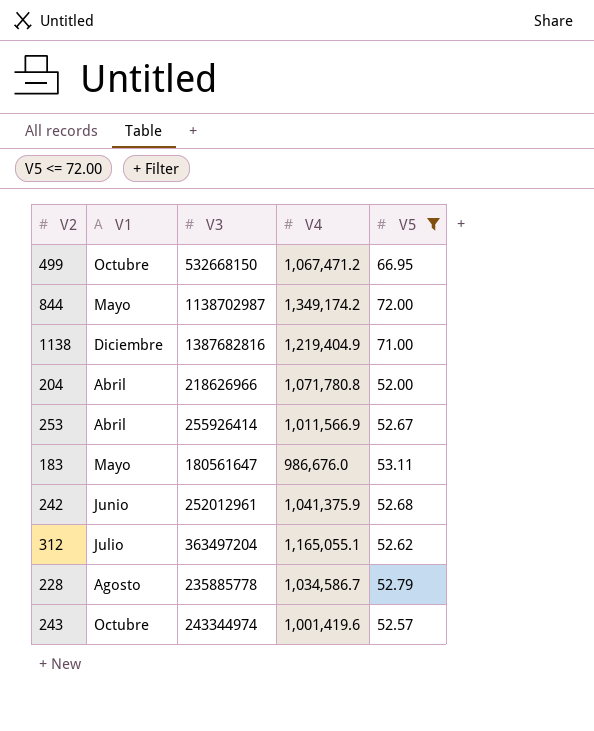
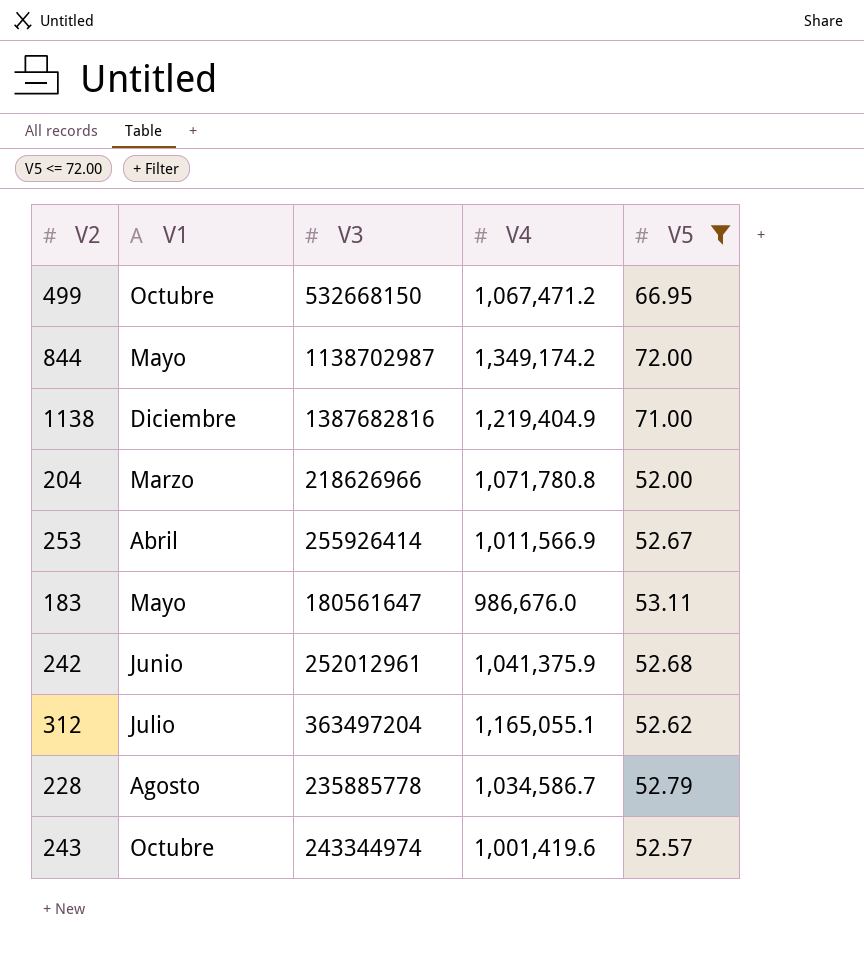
204 | V1: Abril -> Marzo

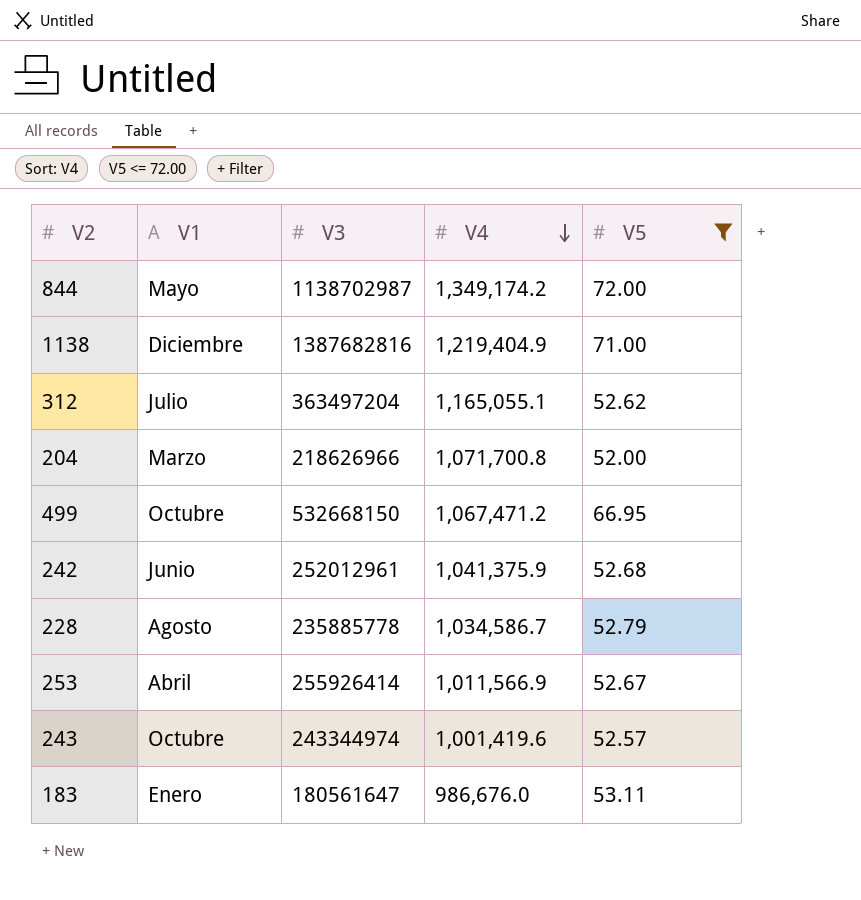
row order: none -> V4 descending
204 | V4: 1,071,780.8 -> 1,071,700.8
183 | V1: Mayo -> Enero

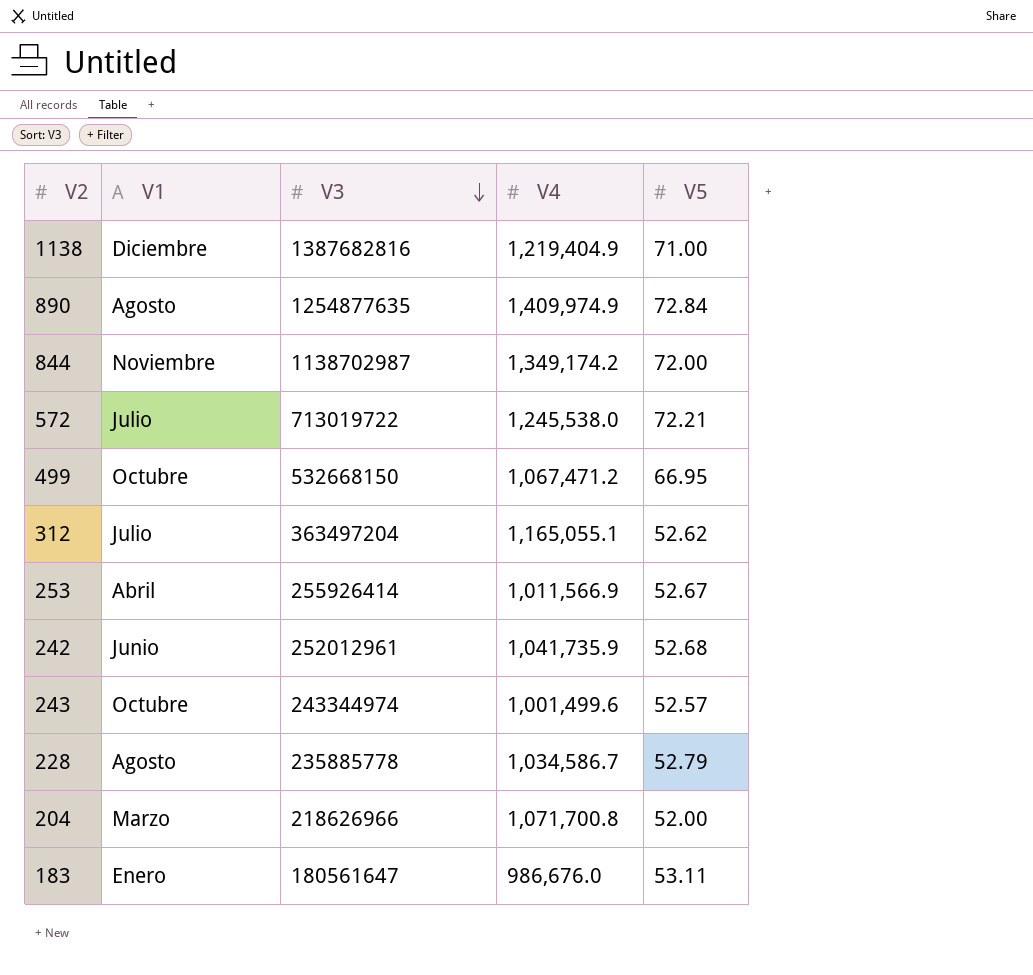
filter: V5 <= 72.00 -> none
row order: V4 descending -> V3 descending
844 | V1: Mayo -> Noviembre
242 | V4: 1,041,375.9 -> 1,041,735.9
243 | V4: 1,001,419.6 -> 1,001,499.6

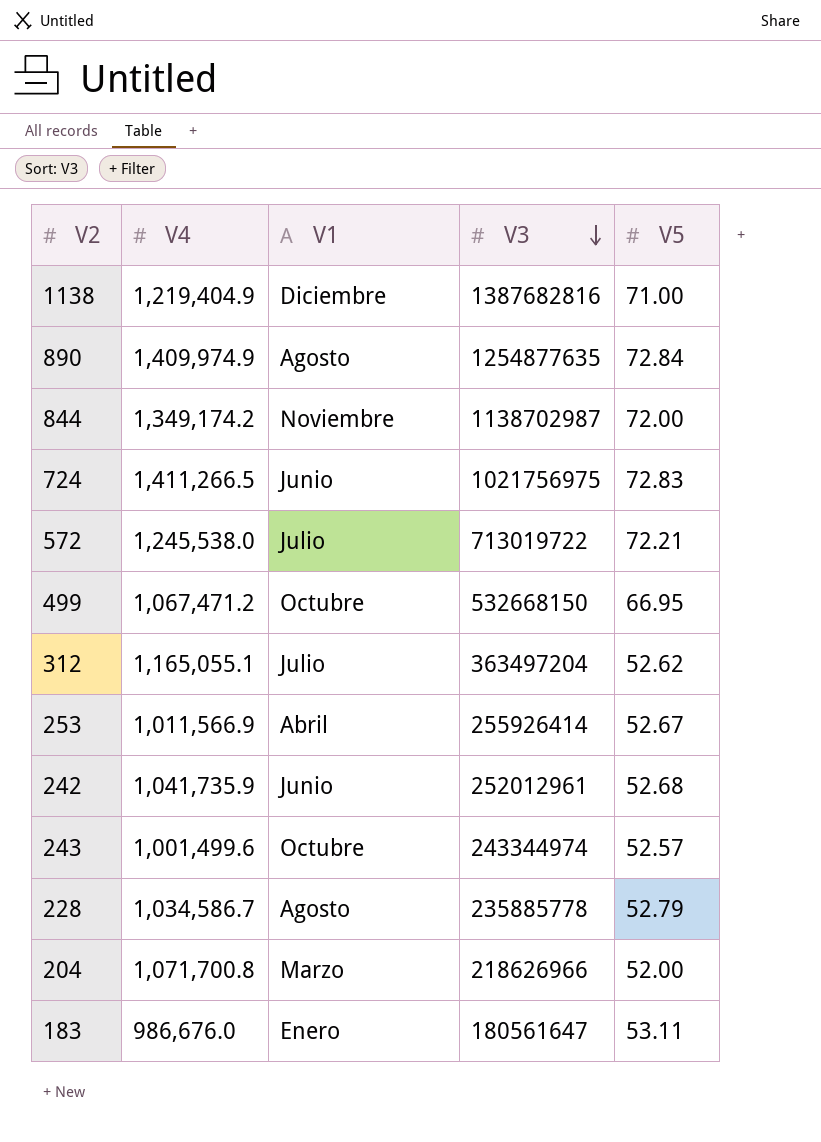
column V4 | position: 4 -> 2
row 724: none -> 1,411,266.5 | Junio | 1021756975 | 72.83

